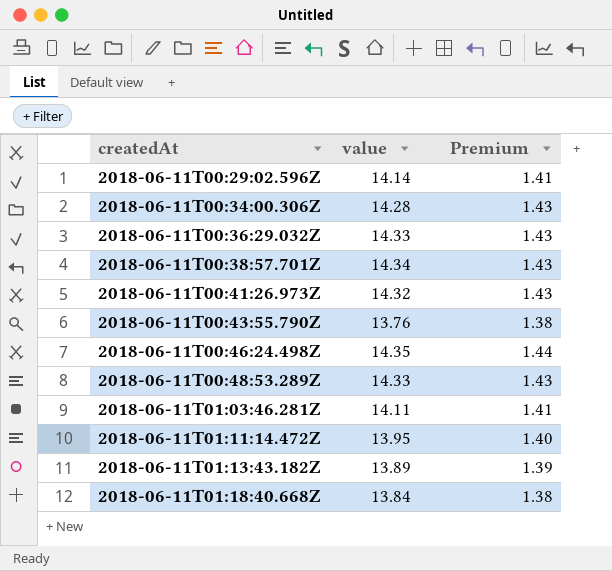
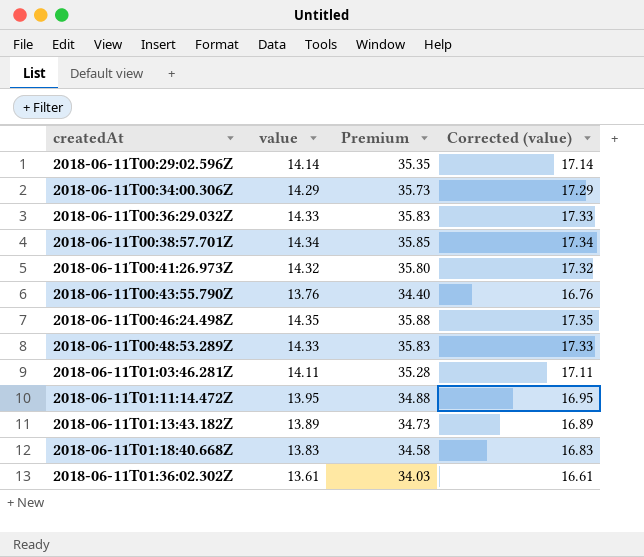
column Premium | formula: [value] * 0.1 -> [value] * 2.5
column Corrected (value) | formula: none -> [value] + 3
2018-06-11T00:34:00.306Z | value: 14.28 -> 14.29
2018-06-11T01:18:40.668Z | value: 13.84 -> 13.83
row 2018-06-11T01:36:02.302Z: none -> 13.61 | 34.03 | 16.61

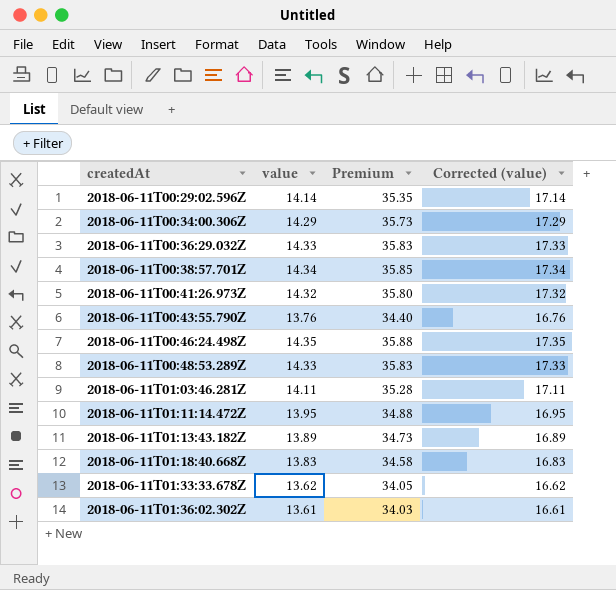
row 2018-06-11T01:33:33.678Z: none -> 13.62 | 34.05 | 16.62

